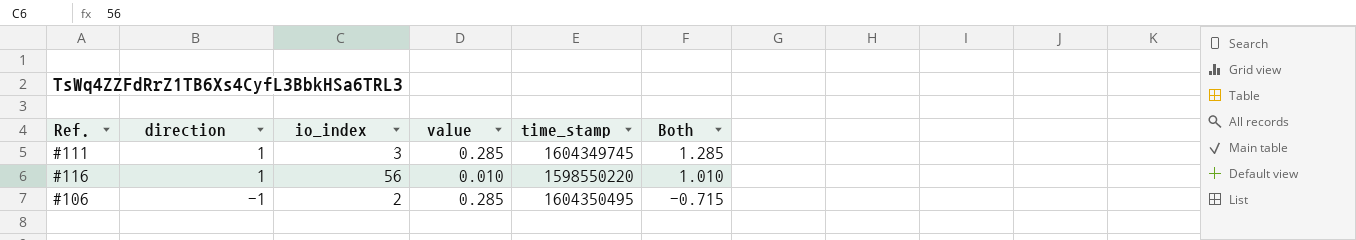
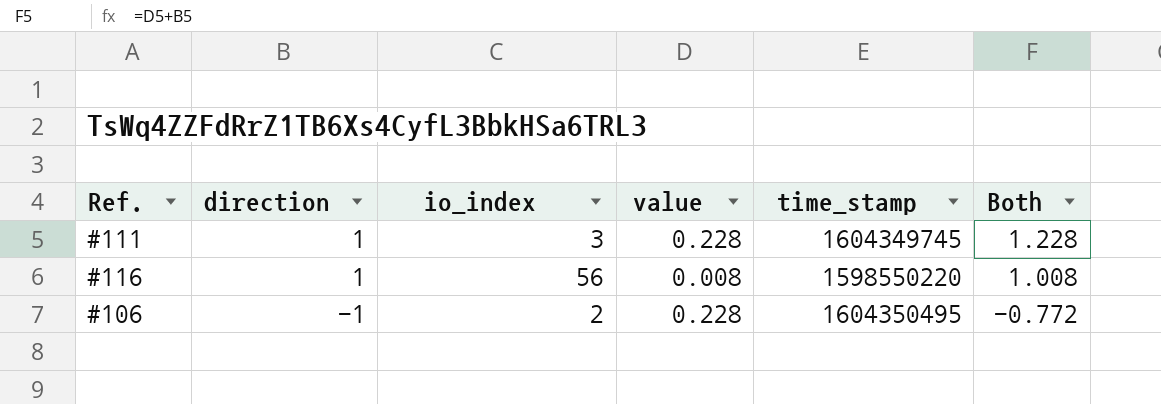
#111 | value: 0.285 -> 0.228
#111 | Both: 1.285 -> 1.228
#116 | value: 0.010 -> 0.008
#116 | Both: 1.010 -> 1.008
#106 | value: 0.285 -> 0.228
#106 | Both: -0.715 -> -0.772

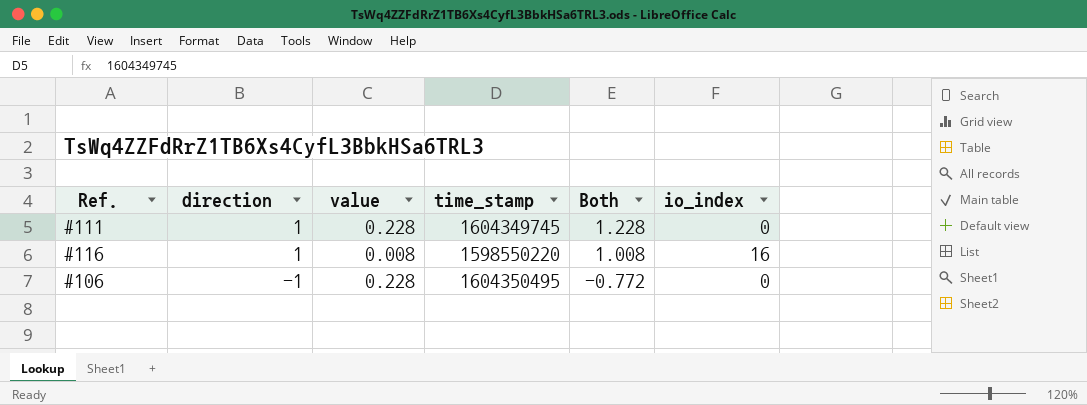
column io_index | position: 3 -> 6
#111 | io_index: 3 -> 0
#116 | io_index: 56 -> 16
#106 | io_index: 2 -> 0

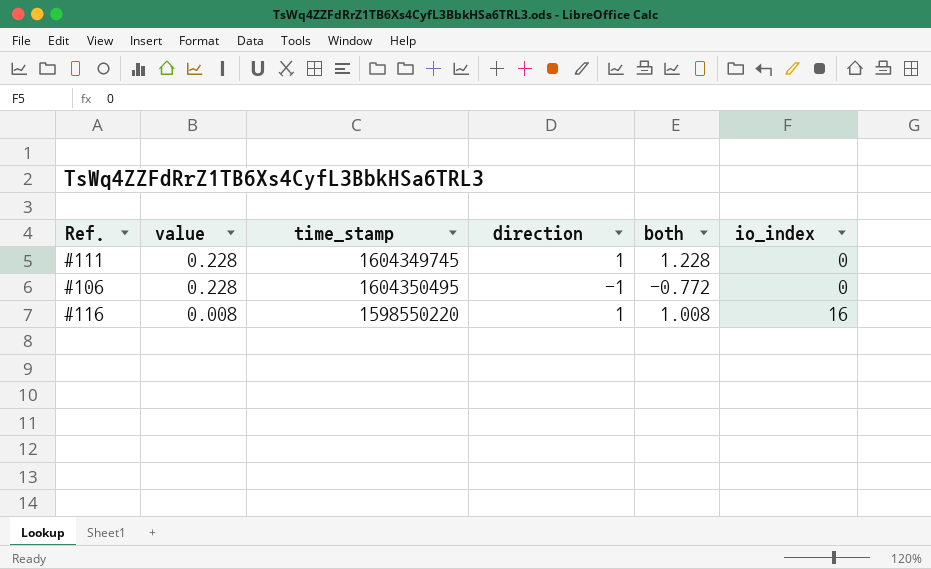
row order: direction descending -> value descending
column direction | position: 2 -> 4
column name: Both -> both

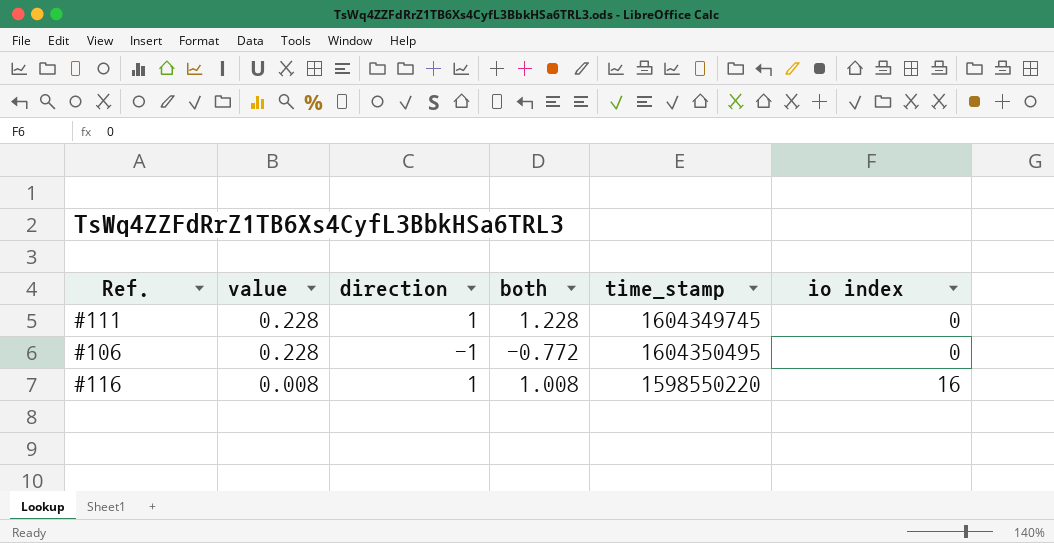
column time_stamp | position: 3 -> 5
column name: io_index -> io index

